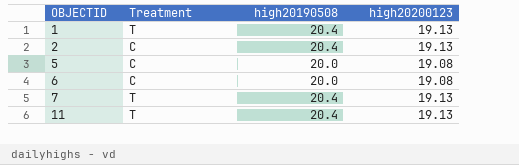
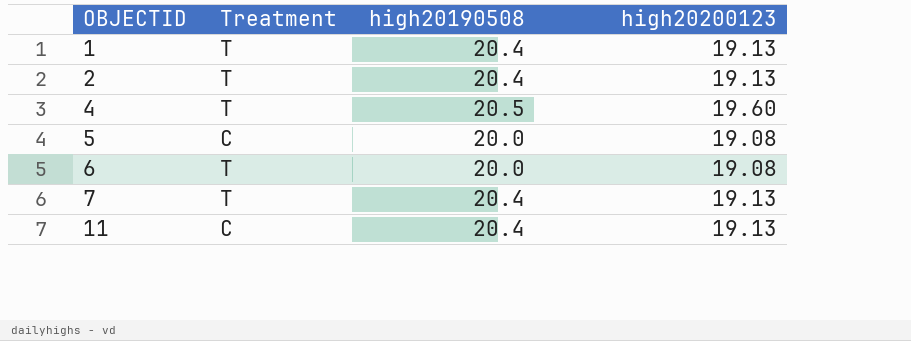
2 | Treatment: C -> T
row 4: none -> T | 20.5 | 19.60
6 | Treatment: C -> T
11 | Treatment: T -> C

